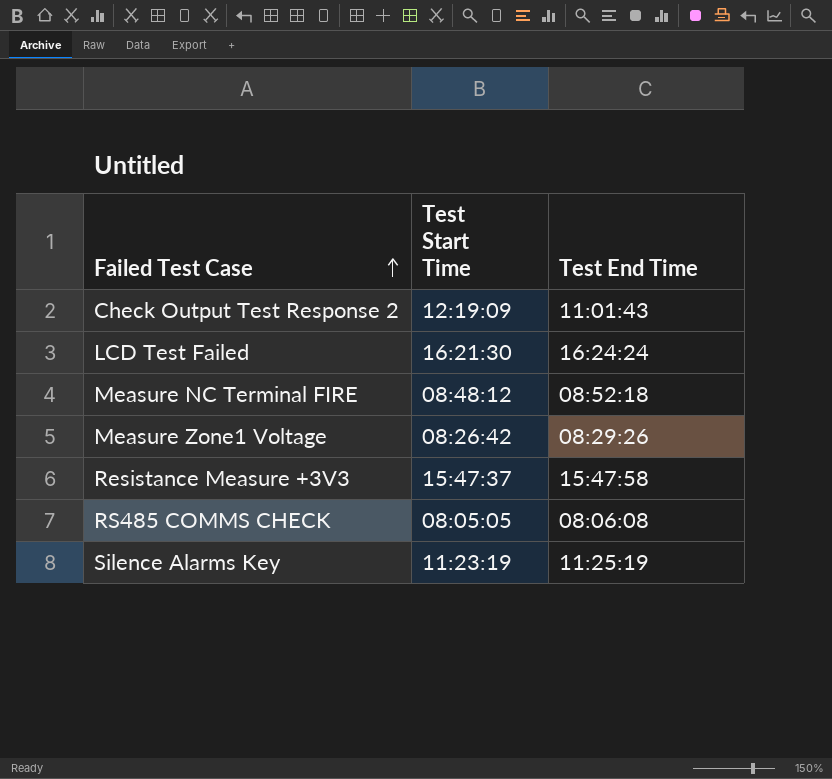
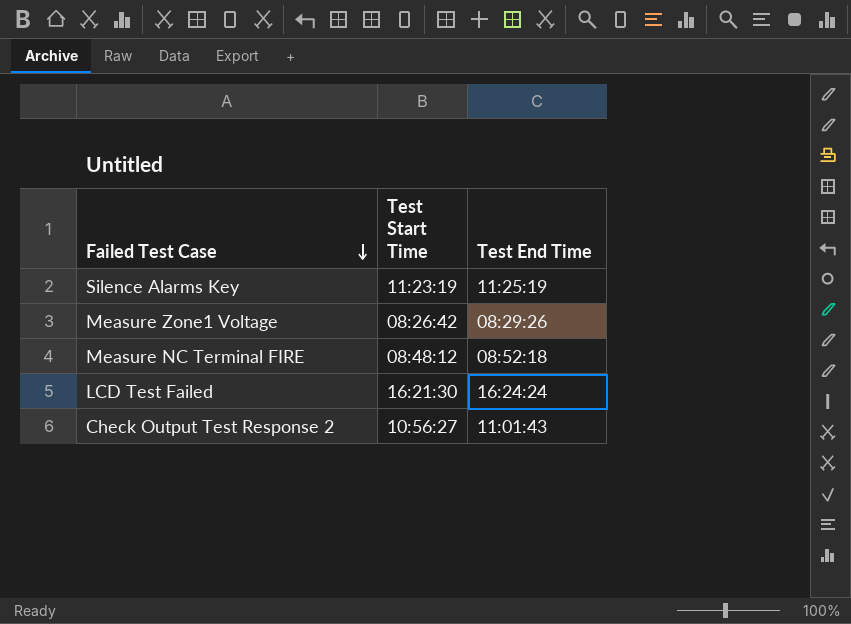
row order: Failed Test Case ascending -> Failed Test Case descending
row Resistance Measure +3V3: 15:47:37 | 15:47:58 -> none
row RS485 COMMS CHECK: 08:05:05 | 08:06:08 -> none
Check Output Test Response 2 | Test Start Time: 12:19:09 -> 10:56:27

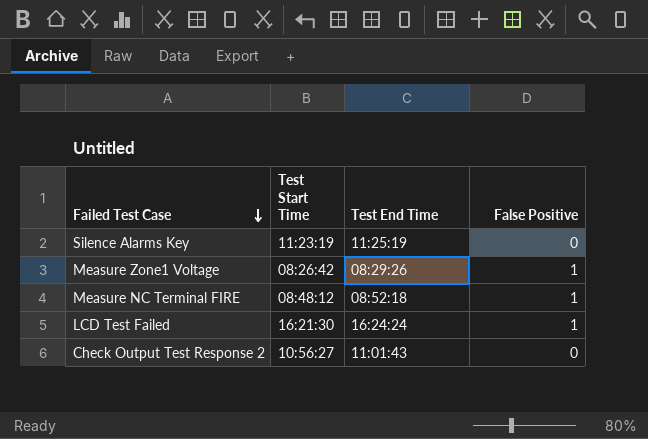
column False Positive | position: none -> 4

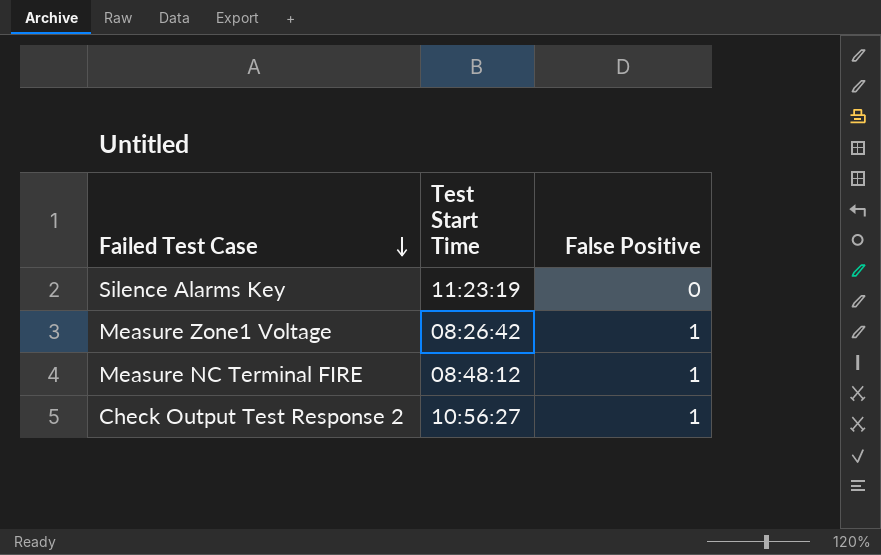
column Test End Time | position: 3 -> none
row LCD Test Failed: 16:21:30 | 16:24:24 | 1 -> none
Check Output Test Response 2 | False Positive: 0 -> 1

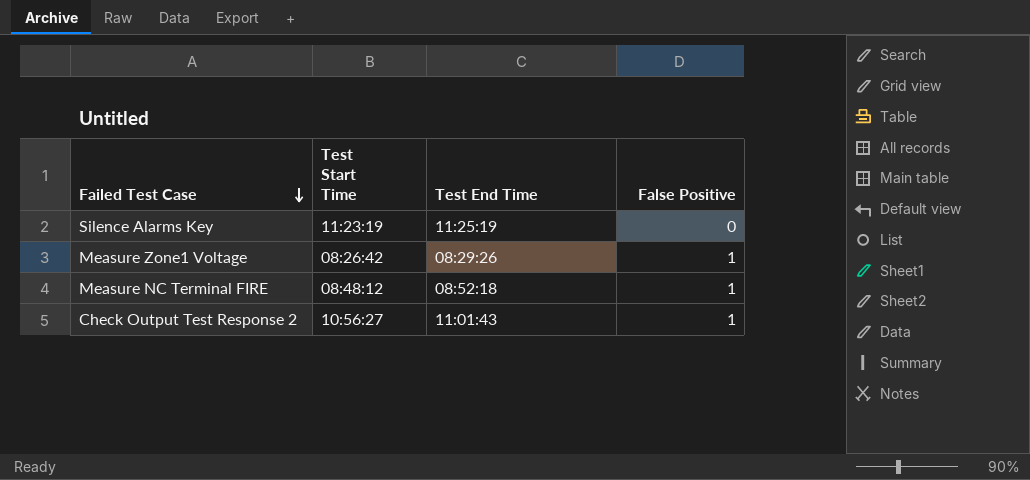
column Test End Time | position: none -> 3

